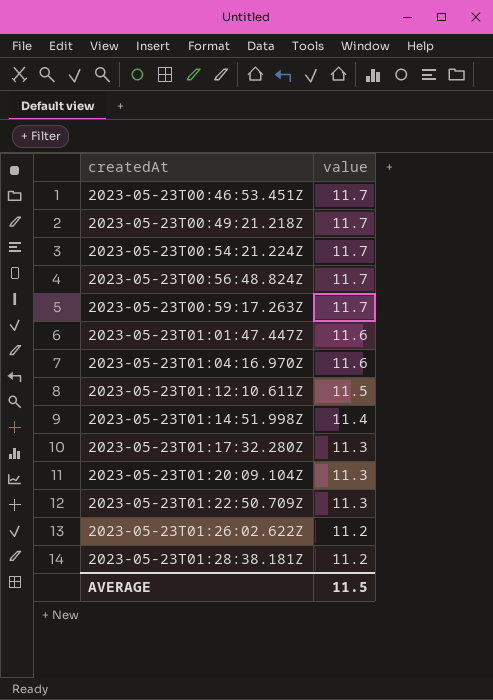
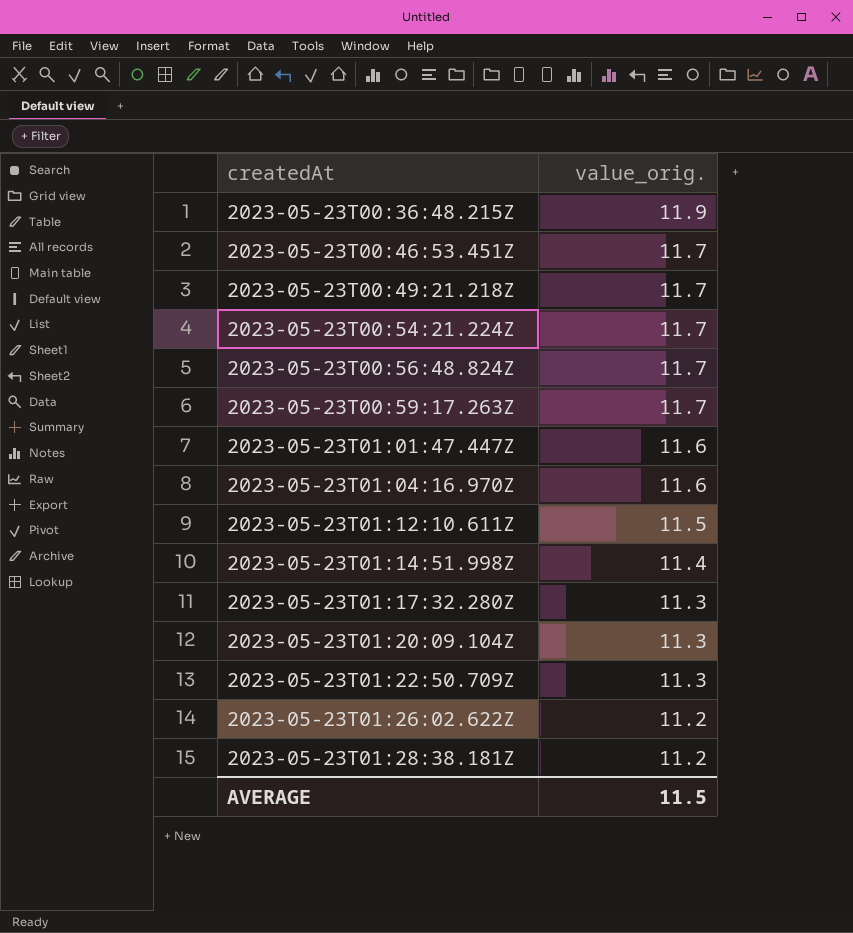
column name: value -> value_orig.
row 2023-05-23T00:36:48.215Z: none -> 11.9

